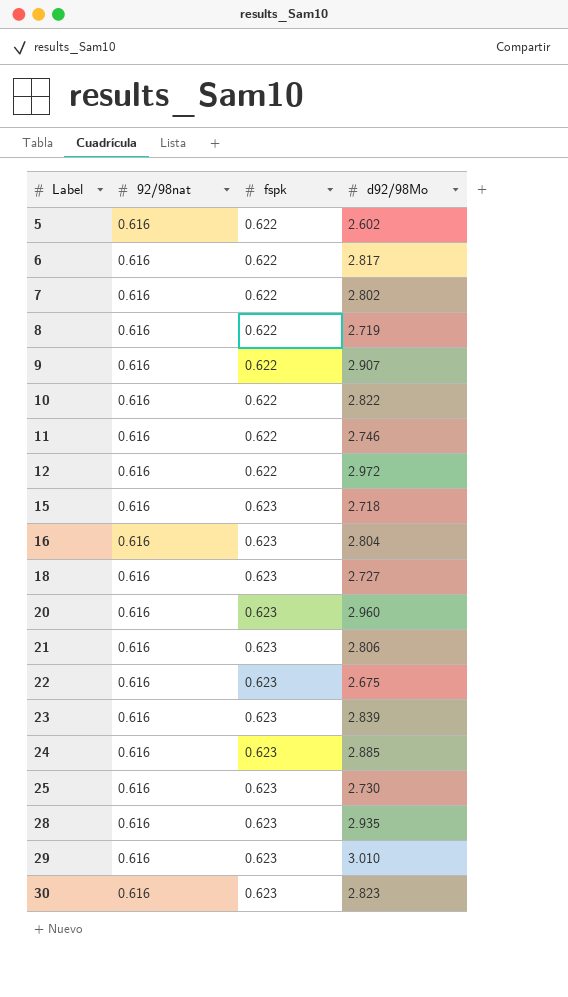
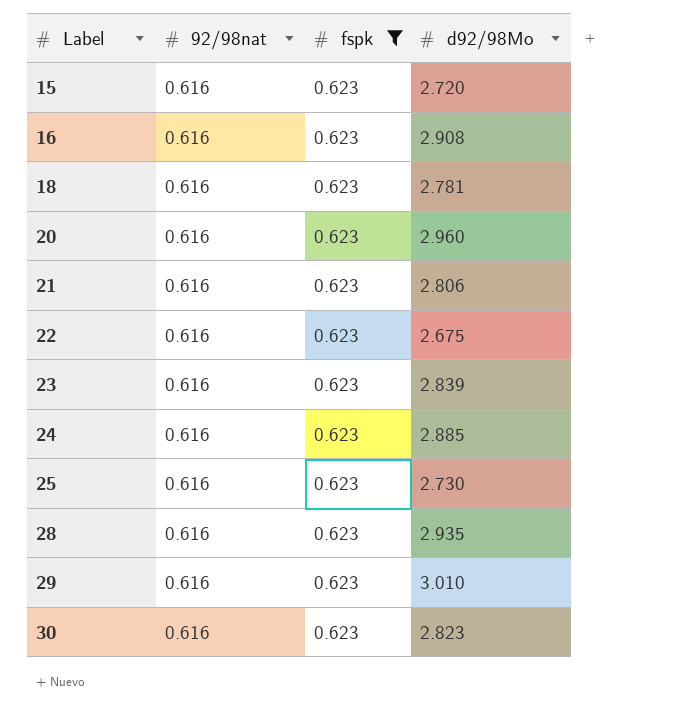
filter: none -> fspk = 0.623
15 | d92/98Mo: 2.718 -> 2.720
16 | d92/98Mo: 2.804 -> 2.908
18 | d92/98Mo: 2.727 -> 2.781

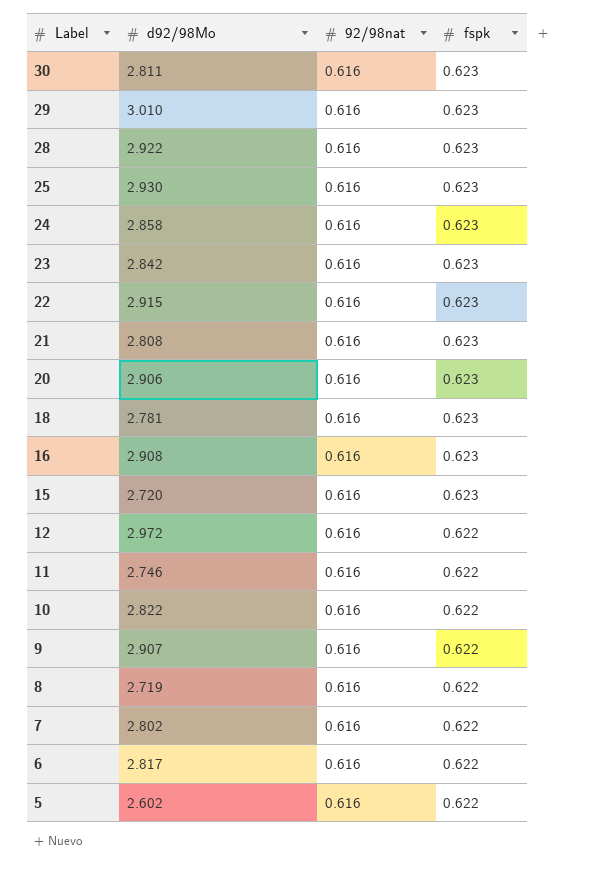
filter: fspk = 0.623 -> none
row order: Label ascending -> Label descending
column d92/98Mo | position: 4 -> 2
30 | d92/98Mo: 2.823 -> 2.811
28 | d92/98Mo: 2.935 -> 2.922
25 | d92/98Mo: 2.730 -> 2.930
24 | d92/98Mo: 2.885 -> 2.858
23 | d92/98Mo: 2.839 -> 2.842
22 | d92/98Mo: 2.675 -> 2.915
21 | d92/98Mo: 2.806 -> 2.808
20 | d92/98Mo: 2.960 -> 2.906

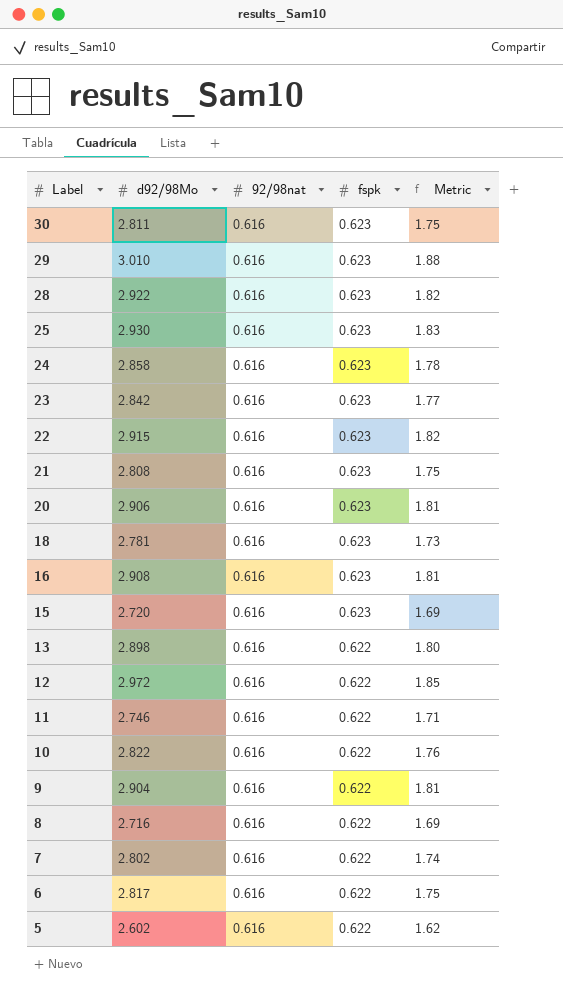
column Metric | formula: none -> [d92/98Mo] * [fspk]
row 13: none -> 2.898 | 0.616 | 0.622 | 1.80
9 | d92/98Mo: 2.907 -> 2.904
8 | d92/98Mo: 2.719 -> 2.716

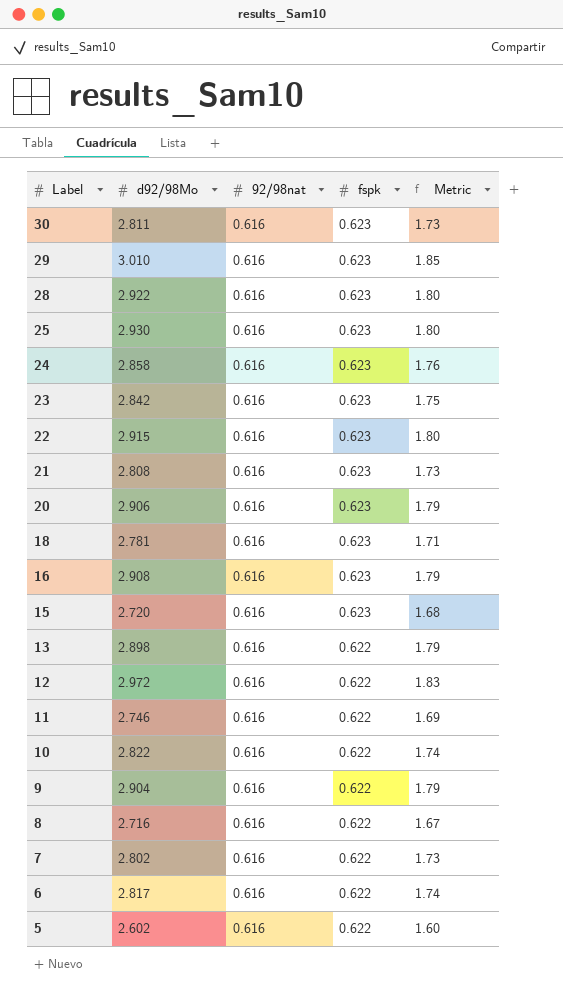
column Metric | formula: [d92/98Mo] * [fspk] -> [d92/98Mo] * [92/98nat]

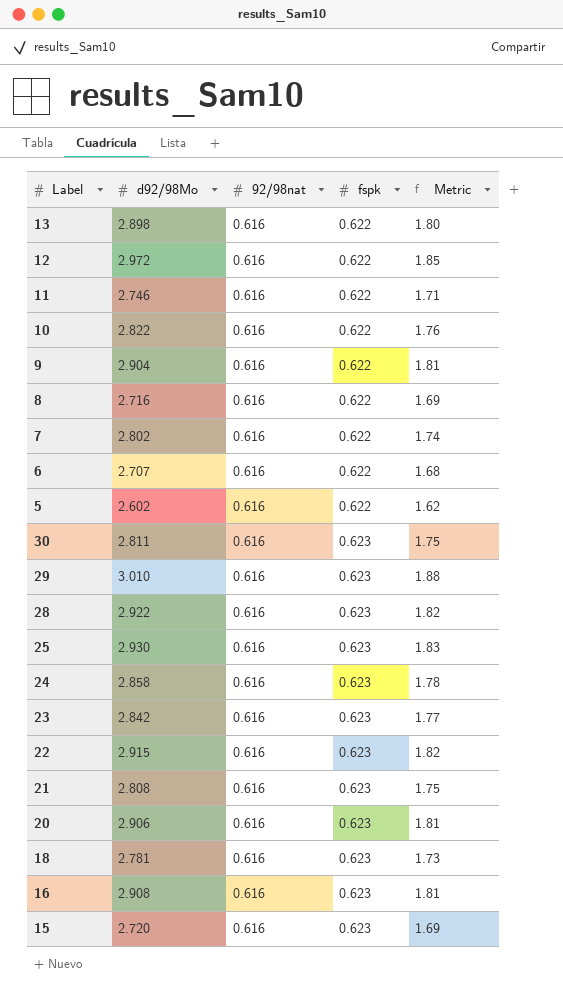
row order: Label descending -> fspk ascending
column Metric | formula: [d92/98Mo] * [92/98nat] -> [d92/98Mo] * [fspk]
6 | d92/98Mo: 2.817 -> 2.707

